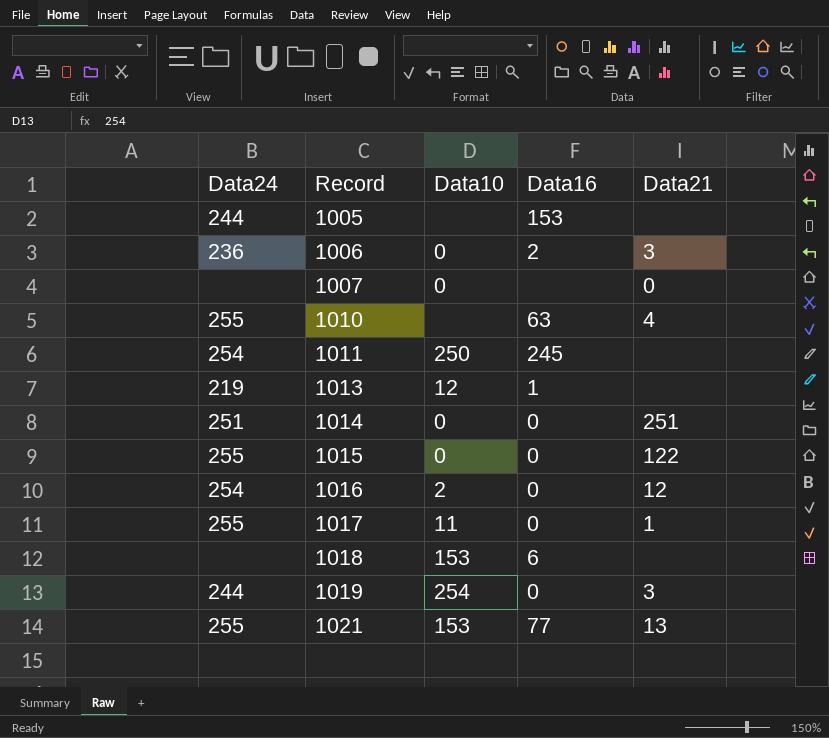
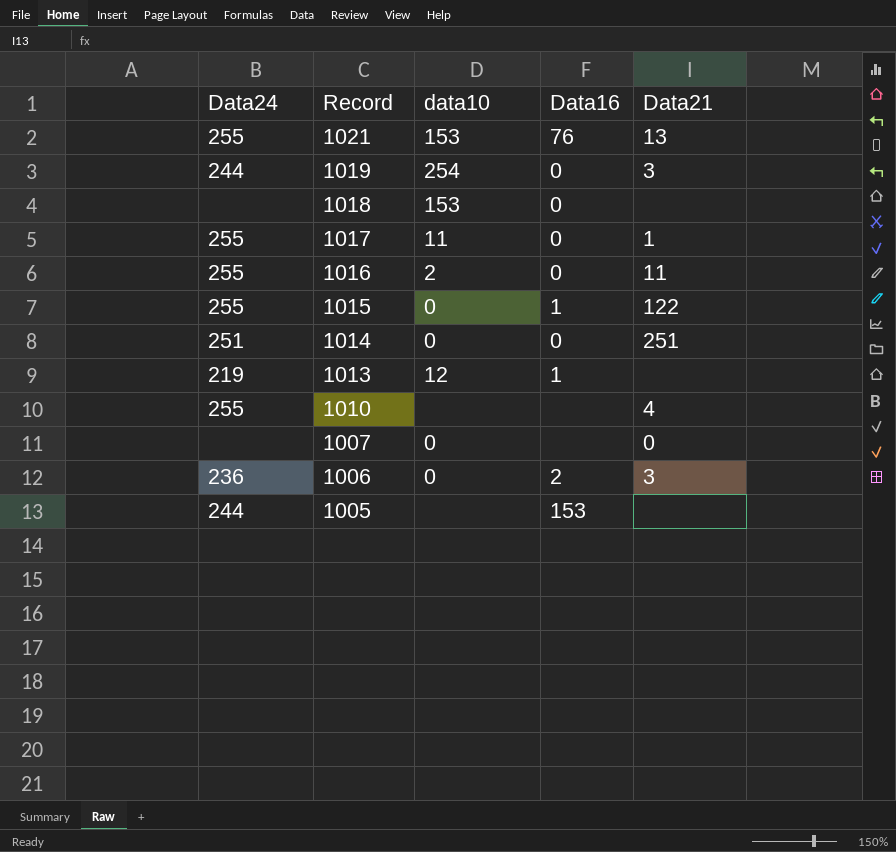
row order: Record ascending -> Record descending
column name: Data10 -> data10
row 1011: 254 | 250 | 245 | none -> none
1021 | Data16: 77 -> 76
1018 | Data16: 6 -> 0
1016 | Data24: 254 -> 255
1016 | Data21: 12 -> 11
1015 | Data16: 0 -> 1
1010 | Data16: 63 -> none

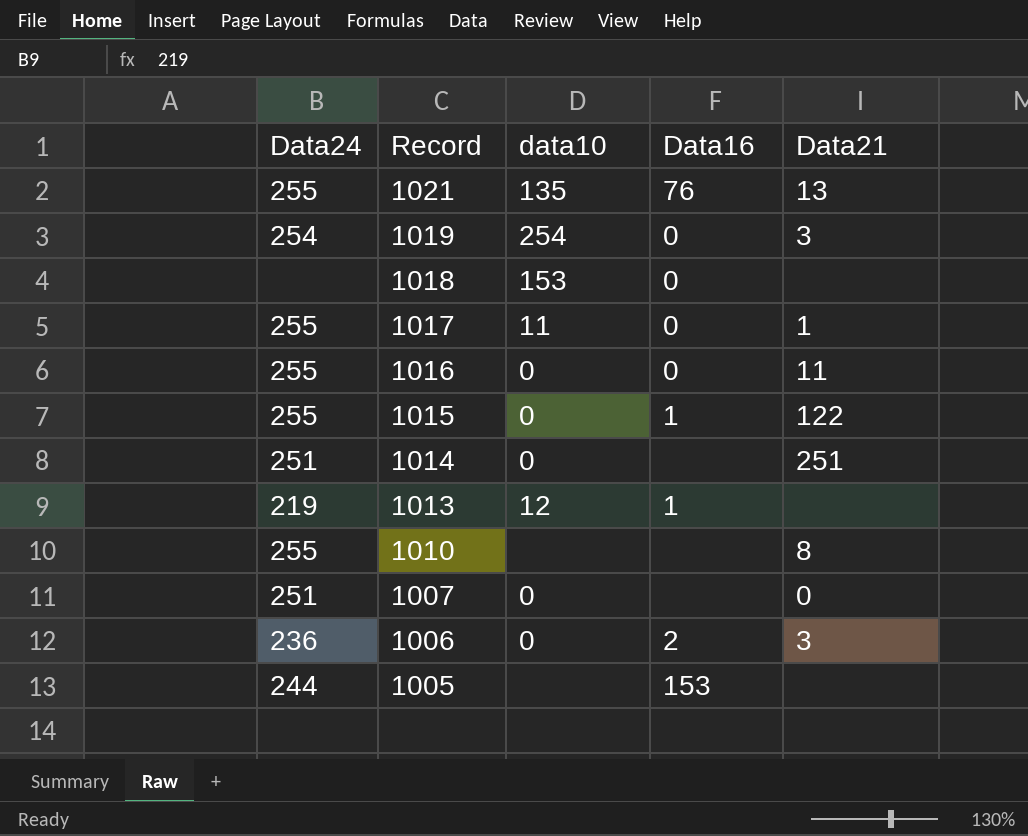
1021 | data10: 153 -> 135
1019 | Data24: 244 -> 254
1016 | data10: 2 -> 0
1014 | Data16: 0 -> none
1010 | Data21: 4 -> 8
1007 | Data24: none -> 251

